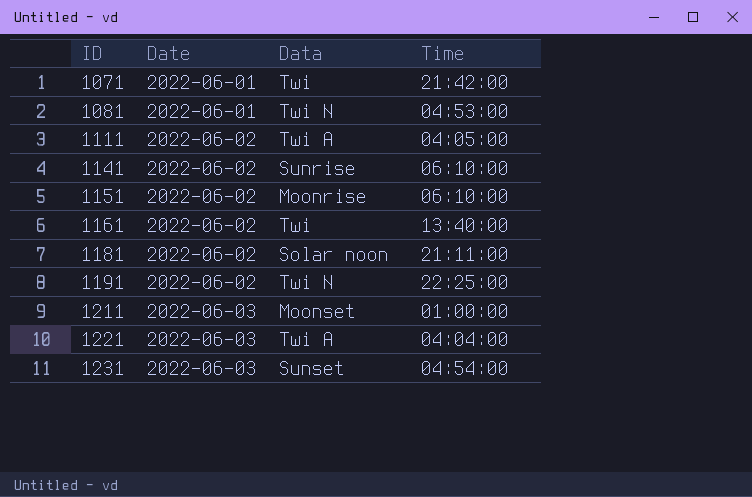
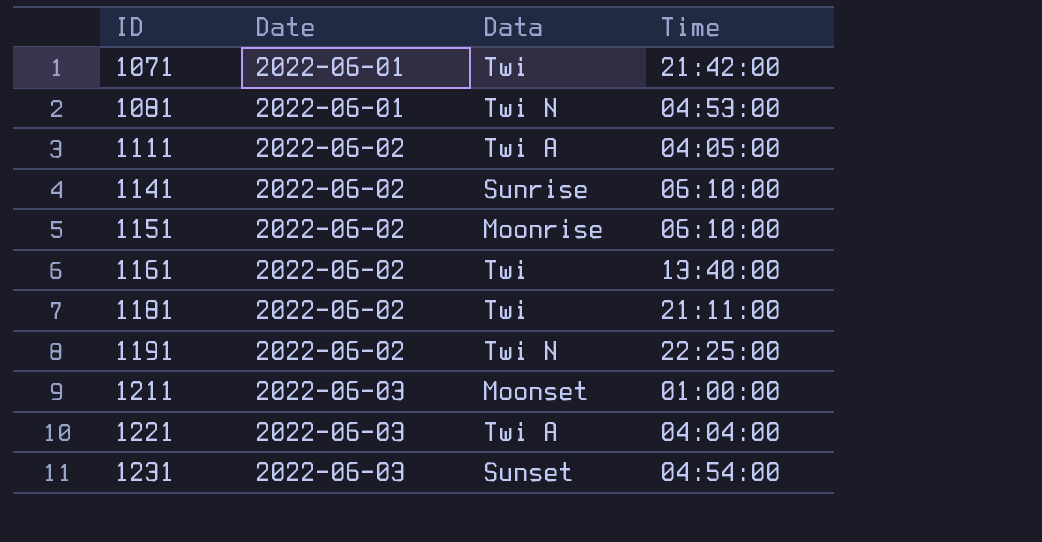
1181 | Data: Solar noon -> Twi

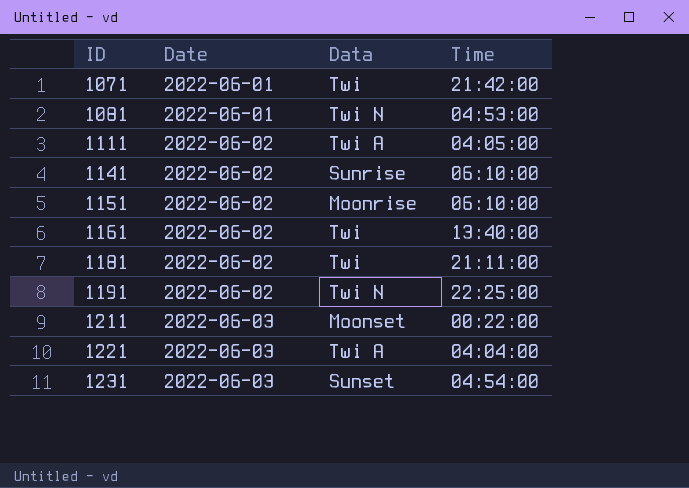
1211 | Time: 01:00:00 -> 00:22:00

